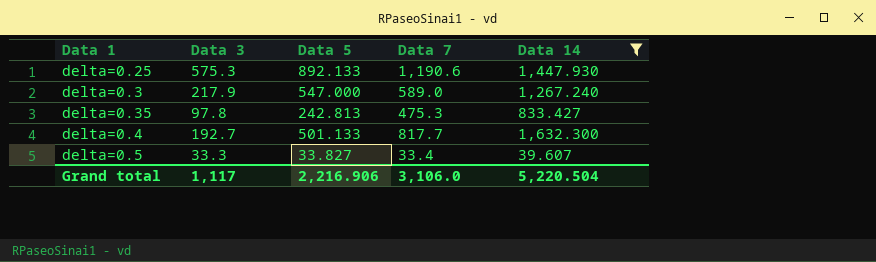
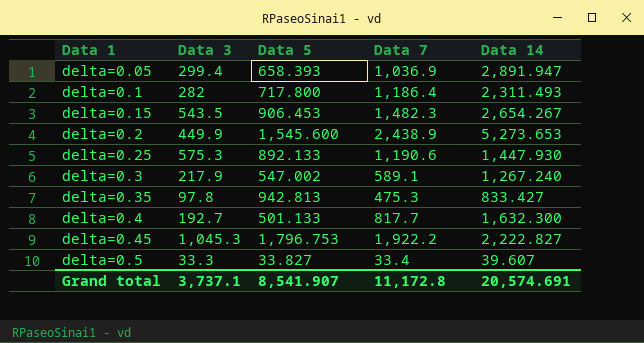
filter: Data 14 <= 1,632.300 -> none
delta=0.3 | Data 5: 547.000 -> 547.002
delta=0.3 | Data 7: 589.0 -> 589.1
delta=0.35 | Data 5: 242.813 -> 942.813
Grand total | Data 3: 1,117 -> 3,737.1
Grand total | Data 5: 2,216.906 -> 8,541.907
Grand total | Data 7: 3,106.0 -> 11,172.8
Grand total | Data 14: 5,220.504 -> 20,574.691

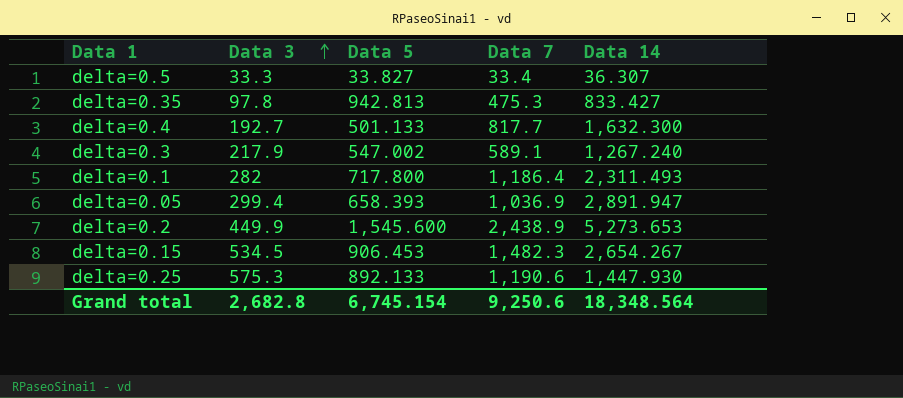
row order: none -> Data 3 ascending
row delta=0.45: 1,045.3 | 1,796.753 | 1,922.2 | 2,222.827 -> none
delta=0.5 | Data 14: 39.607 -> 36.307
delta=0.15 | Data 3: 543.5 -> 534.5
Grand total | Data 3: 3,737.1 -> 2,682.8
Grand total | Data 5: 8,541.907 -> 6,745.154
Grand total | Data 7: 11,172.8 -> 9,250.6
Grand total | Data 14: 20,574.691 -> 18,348.564

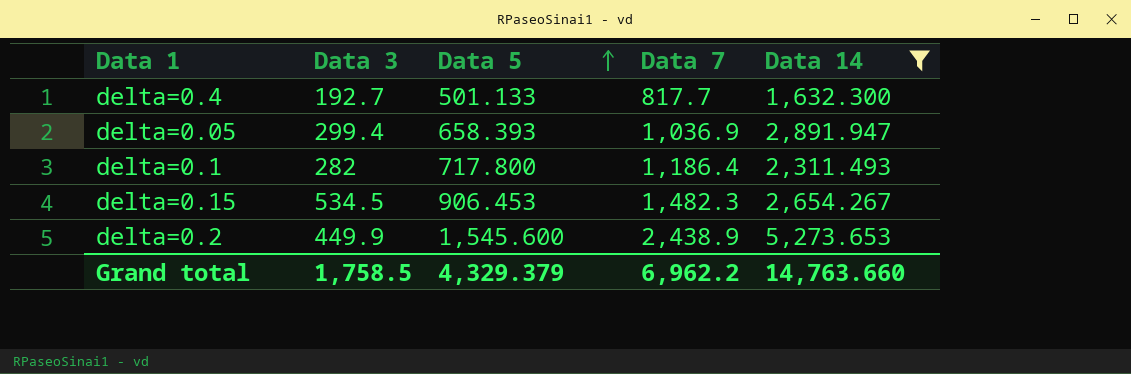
filter: none -> Data 14 >= 1,632.300
row order: Data 3 ascending -> Data 5 ascending
Grand total | Data 3: 2,682.8 -> 1,758.5
Grand total | Data 5: 6,745.154 -> 4,329.379
Grand total | Data 7: 9,250.6 -> 6,962.2
Grand total | Data 14: 18,348.564 -> 14,763.660

